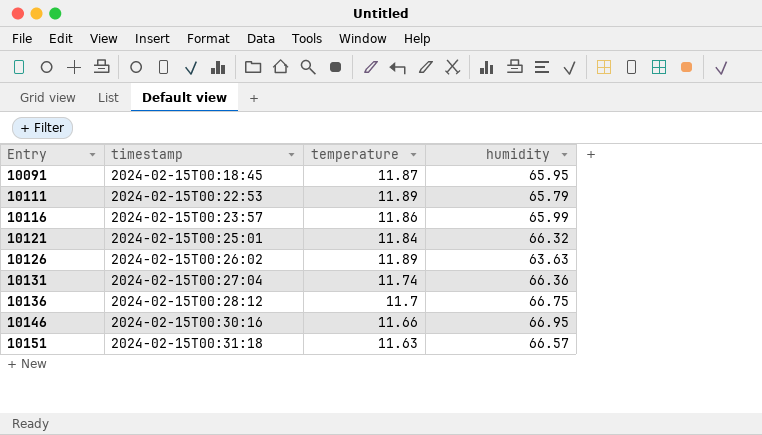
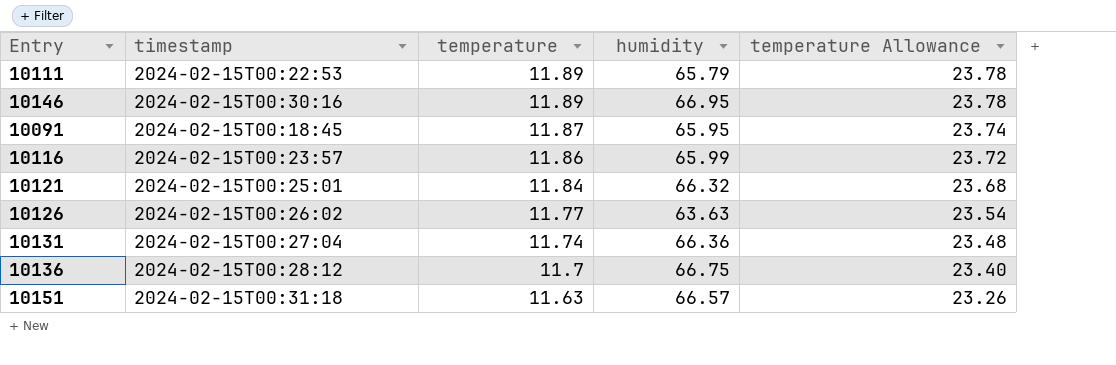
row order: Entry ascending -> temperature descending
column temperature Allowance | formula: none -> [temperature] * 2
10146 | temperature: 11.66 -> 11.89
10126 | temperature: 11.89 -> 11.77

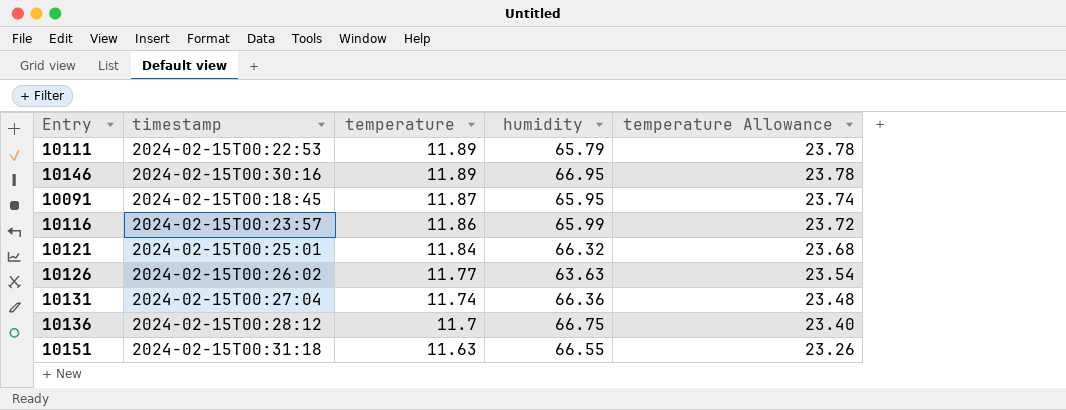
10151 | humidity: 66.57 -> 66.55

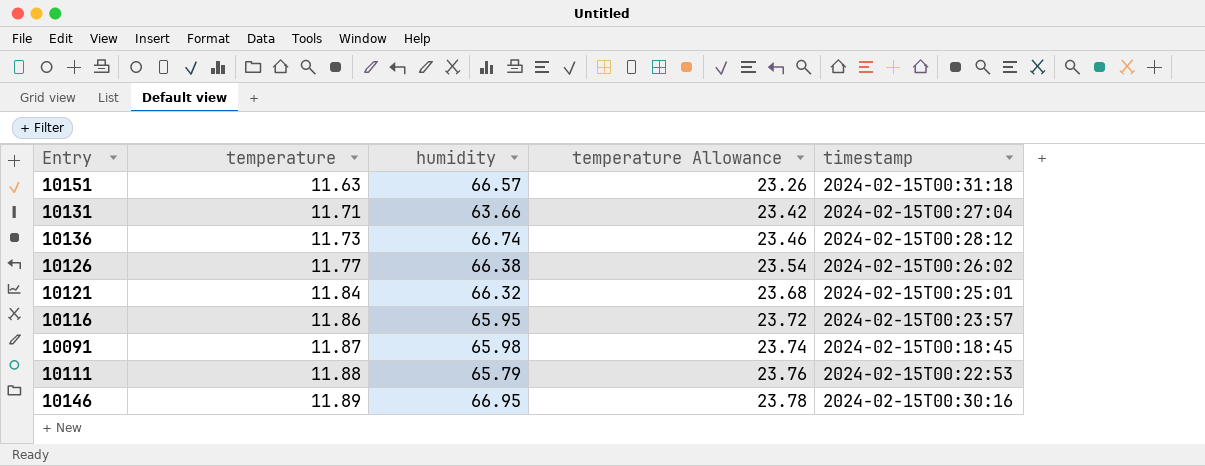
row order: temperature descending -> temperature ascending
column timestamp | position: 2 -> 5
10151 | humidity: 66.55 -> 66.57
10131 | temperature: 11.74 -> 11.71
10131 | humidity: 66.36 -> 63.66
10131 | temperature Allowance: 23.48 -> 23.42
10136 | temperature: 11.7 -> 11.73
10136 | humidity: 66.75 -> 66.74
10136 | temperature Allowance: 23.40 -> 23.46
10126 | humidity: 63.63 -> 66.38
10116 | humidity: 65.99 -> 65.95
10091 | humidity: 65.95 -> 65.98
10111 | temperature: 11.89 -> 11.88
10111 | temperature Allowance: 23.78 -> 23.76

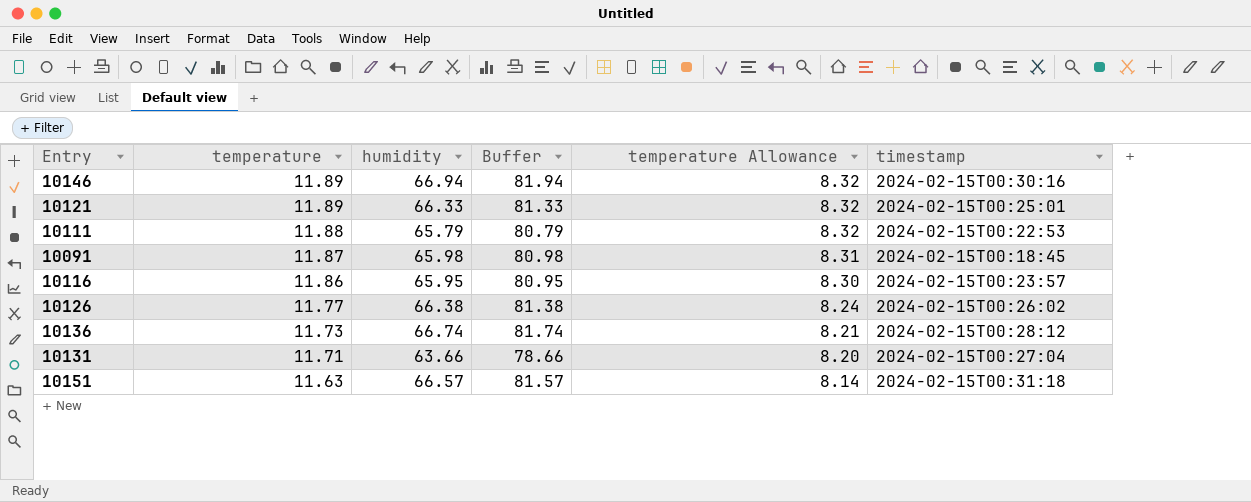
row order: temperature ascending -> temperature descending
column Buffer | formula: none -> [humidity] + 15
column temperature Allowance | formula: [temperature] * 2 -> [temperature] * 0.7
10146 | humidity: 66.95 -> 66.94
10121 | temperature: 11.84 -> 11.89
10121 | humidity: 66.32 -> 66.33

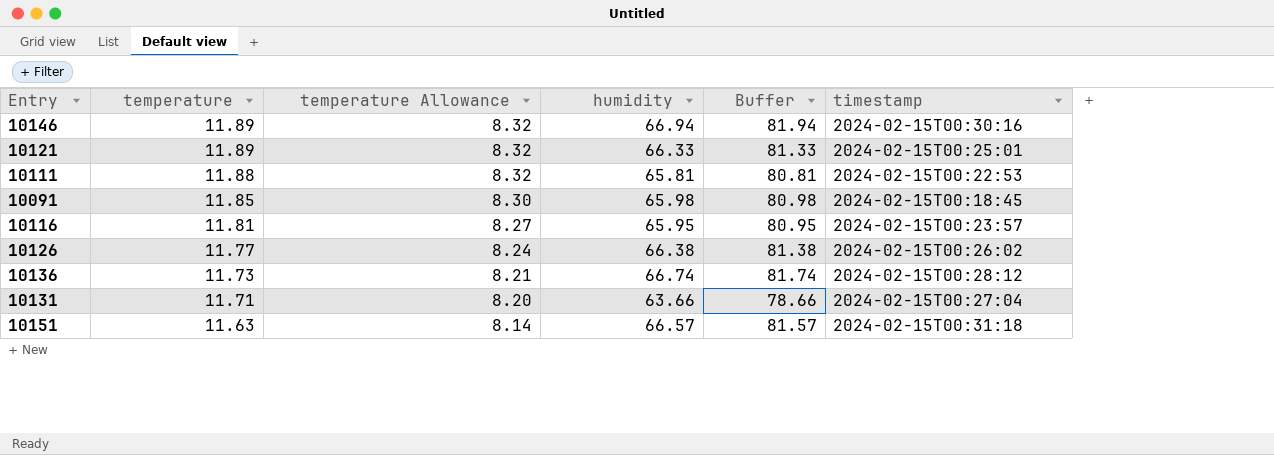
column temperature Allowance | position: 5 -> 3
10111 | humidity: 65.79 -> 65.81
10111 | Buffer: 80.79 -> 80.81
10091 | temperature: 11.87 -> 11.85
10091 | temperature Allowance: 8.31 -> 8.30
10116 | temperature: 11.86 -> 11.81
10116 | temperature Allowance: 8.30 -> 8.27

